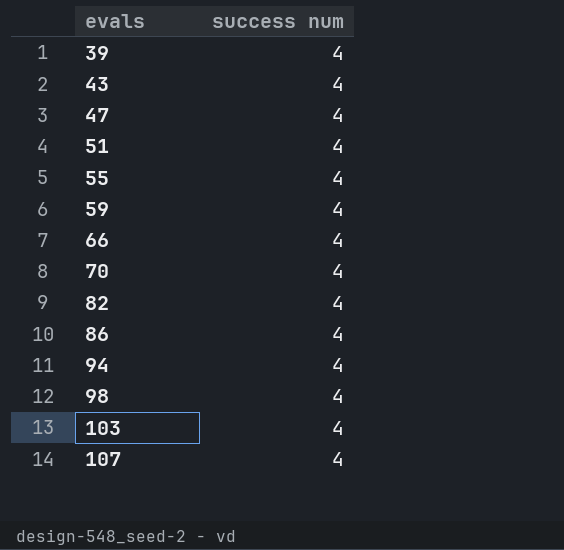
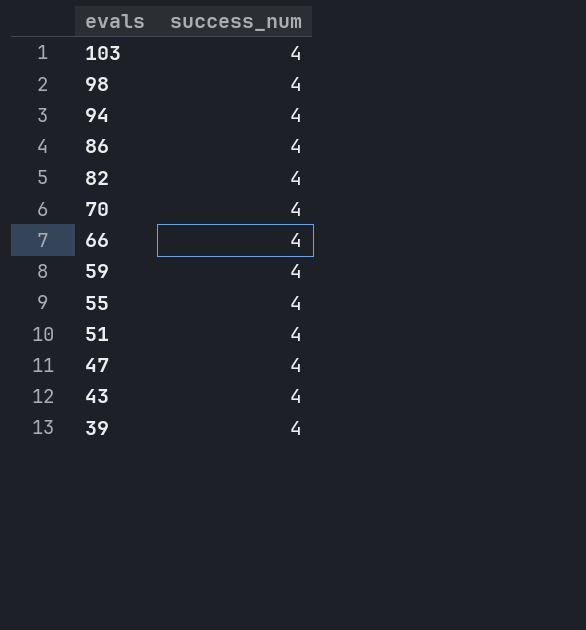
row order: evals ascending -> evals descending
column name: success num -> success_num
row 107: 4 -> none

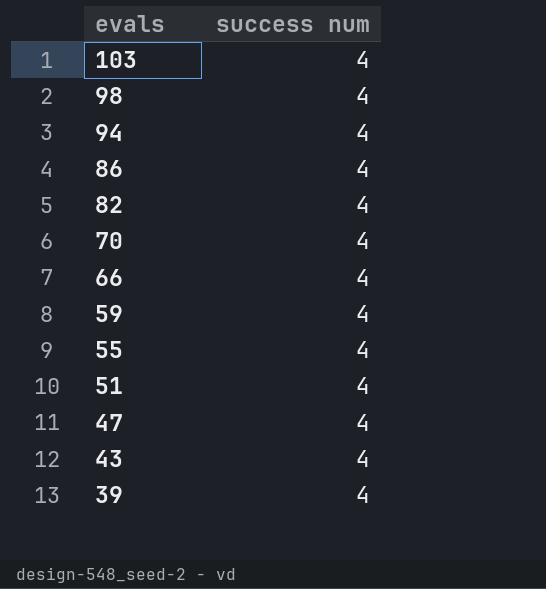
column name: success_num -> success num

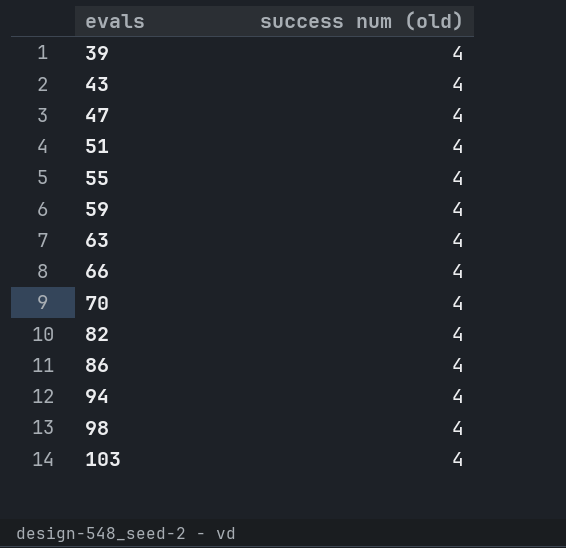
row order: evals descending -> evals ascending
column name: success num -> success num (old)
row 63: none -> 4

